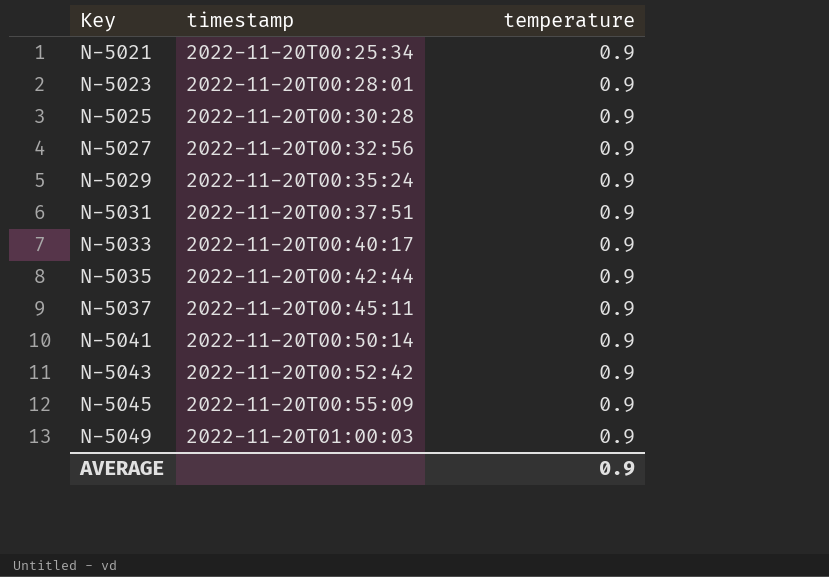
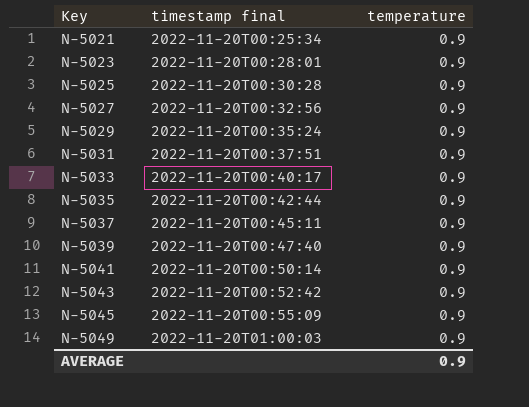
column name: timestamp -> timestamp final
row N-5039: none -> 2022-11-20T00:47:40 | 0.9

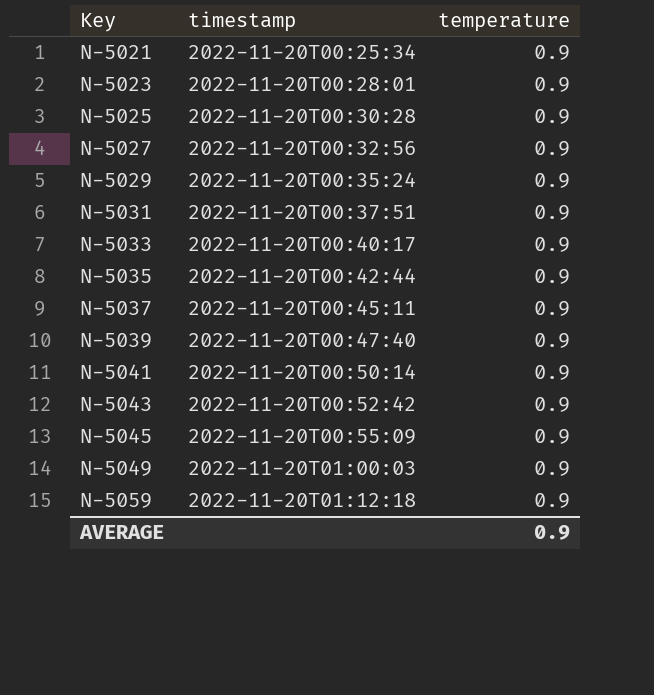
column name: timestamp final -> timestamp
row N-5059: none -> 2022-11-20T01:12:18 | 0.9

